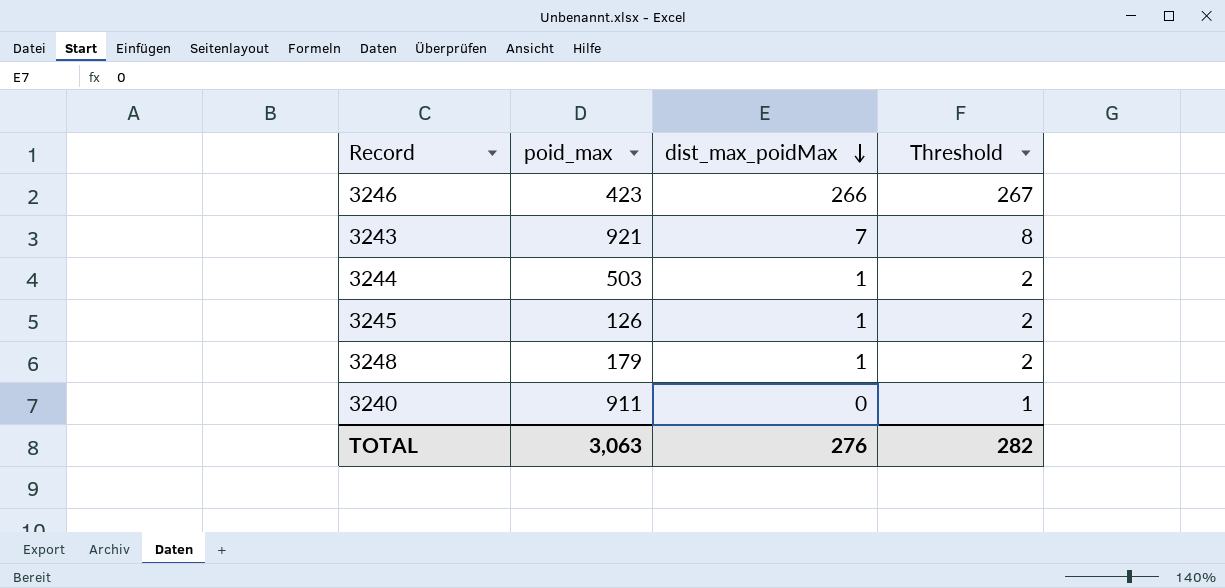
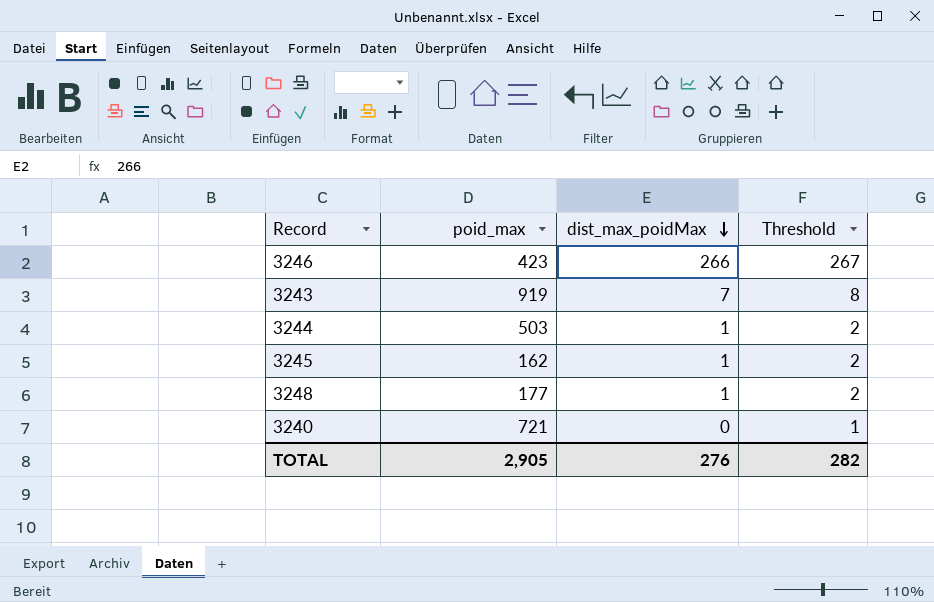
3243 | poid_max: 921 -> 919
3245 | poid_max: 126 -> 162
3248 | poid_max: 179 -> 177
3240 | poid_max: 911 -> 721
TOTAL | poid_max: 3,063 -> 2,905

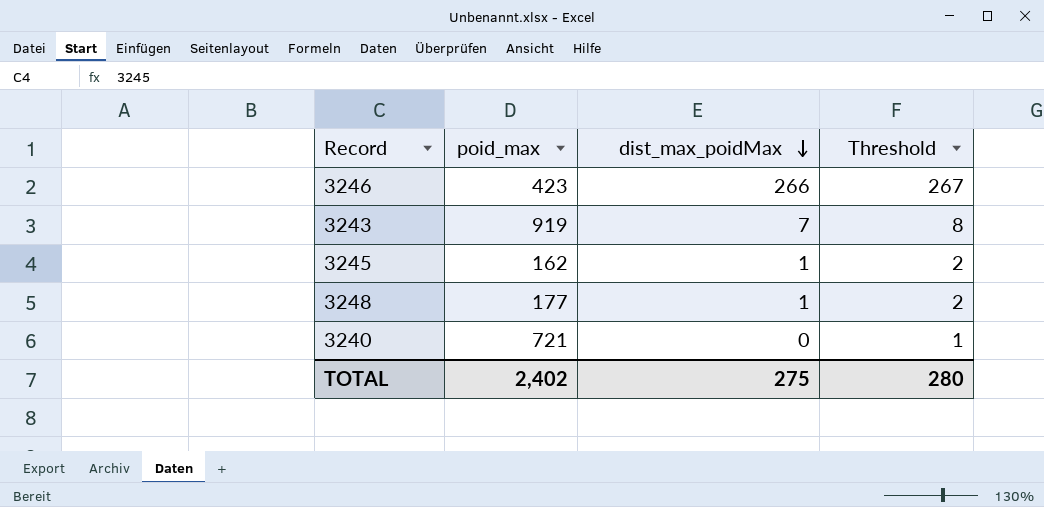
row 3244: 503 | 1 | 2 -> none
TOTAL | poid_max: 2,905 -> 2,402
TOTAL | dist_max_poidMax: 276 -> 275
TOTAL | Threshold: 282 -> 280

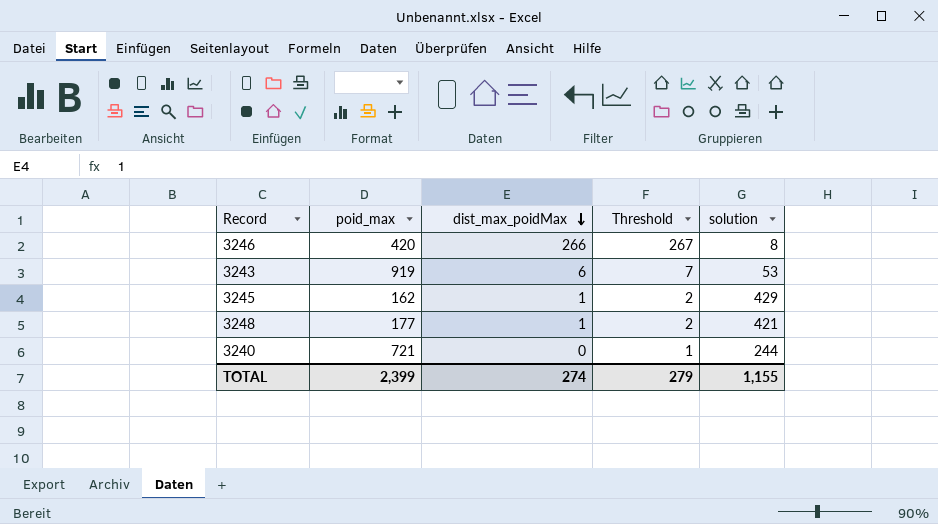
column solution | position: none -> 5
3246 | poid_max: 423 -> 420
3243 | dist_max_poidMax: 7 -> 6
3243 | Threshold: 8 -> 7
TOTAL | poid_max: 2,402 -> 2,399
TOTAL | dist_max_poidMax: 275 -> 274
TOTAL | Threshold: 280 -> 279

